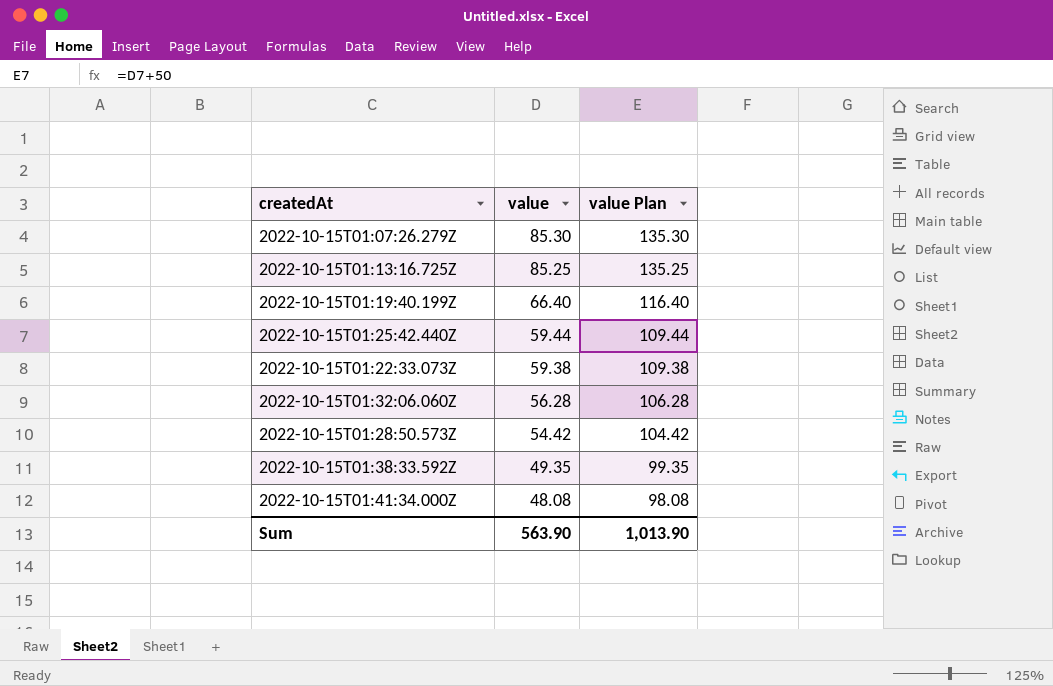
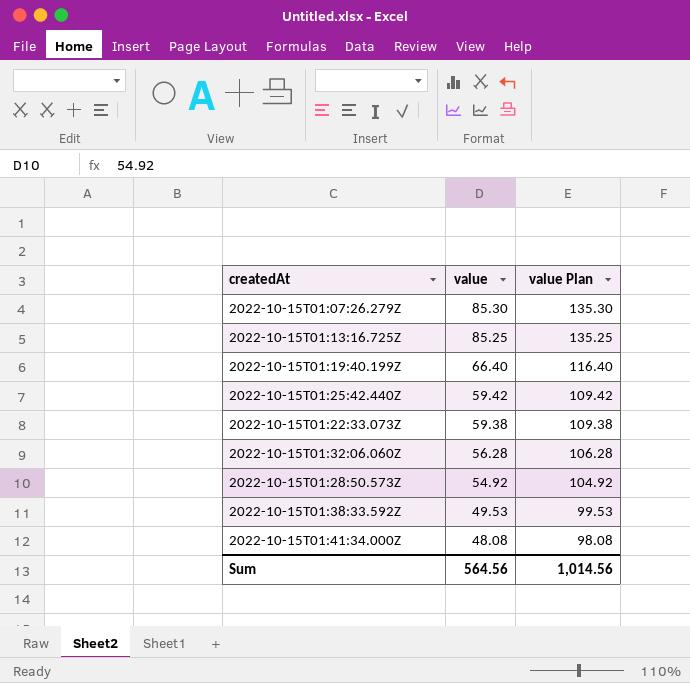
2022-10-15T01:25:42.440Z | value: 59.44 -> 59.42
2022-10-15T01:25:42.440Z | value Plan: 109.44 -> 109.42
2022-10-15T01:28:50.573Z | value: 54.42 -> 54.92
2022-10-15T01:28:50.573Z | value Plan: 104.42 -> 104.92
2022-10-15T01:38:33.592Z | value: 49.35 -> 49.53
2022-10-15T01:38:33.592Z | value Plan: 99.35 -> 99.53
Sum | value: 563.90 -> 564.56
Sum | value Plan: 1,013.90 -> 1,014.56

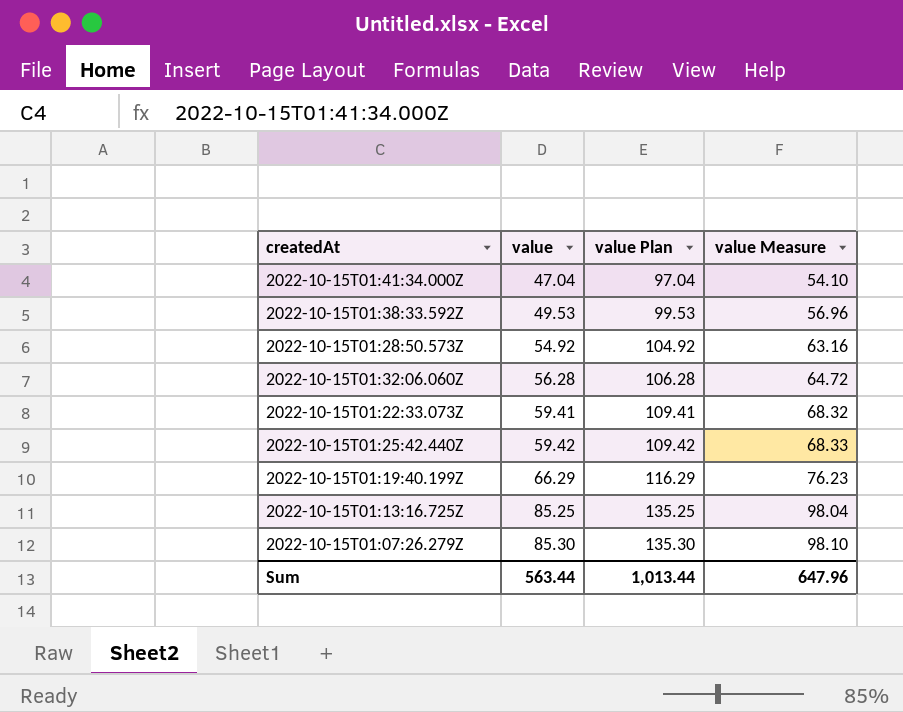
row order: value descending -> value ascending
column value Measure | formula: none -> [value] * 1.15
2022-10-15T01:41:34.000Z | value: 48.08 -> 47.04
2022-10-15T01:41:34.000Z | value Plan: 98.08 -> 97.04
2022-10-15T01:22:33.073Z | value: 59.38 -> 59.41
2022-10-15T01:22:33.073Z | value Plan: 109.38 -> 109.41
2022-10-15T01:19:40.199Z | value: 66.40 -> 66.29
2022-10-15T01:19:40.199Z | value Plan: 116.40 -> 116.29
Sum | value: 564.56 -> 563.44
Sum | value Plan: 1,014.56 -> 1,013.44

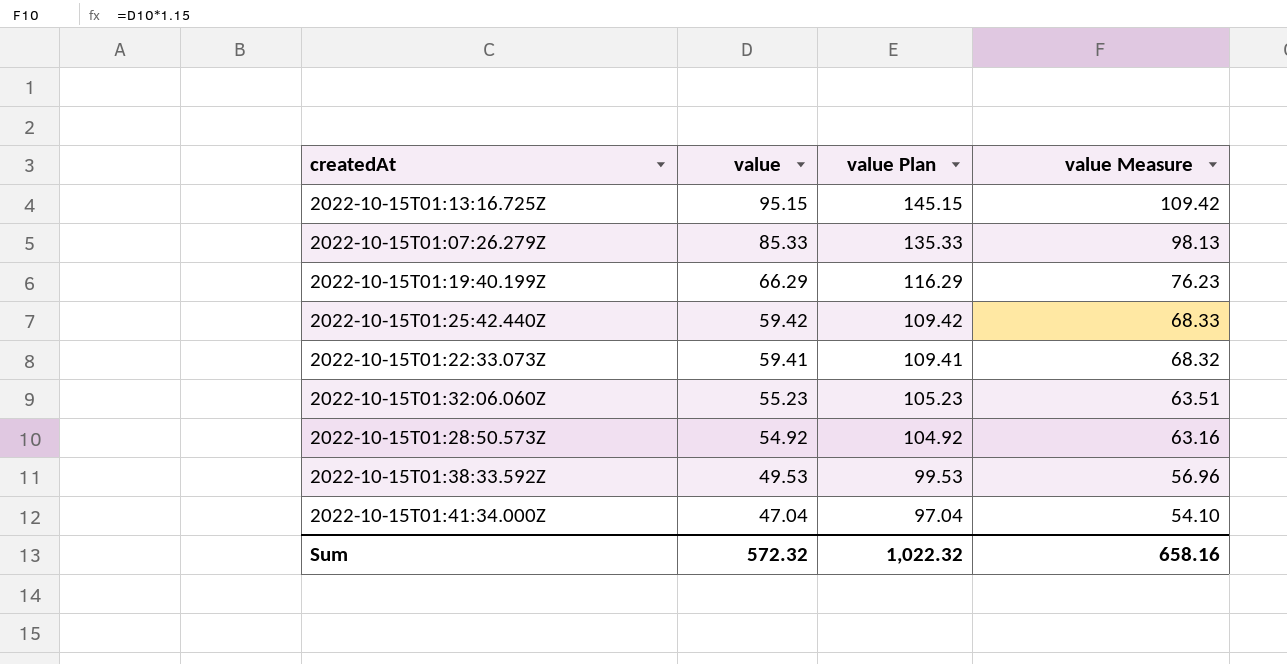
row order: value ascending -> value descending
2022-10-15T01:13:16.725Z | value: 85.25 -> 95.15
2022-10-15T01:13:16.725Z | value Plan: 135.25 -> 145.15
2022-10-15T01:13:16.725Z | value Measure: 98.04 -> 109.42
2022-10-15T01:07:26.279Z | value: 85.30 -> 85.33
2022-10-15T01:07:26.279Z | value Plan: 135.30 -> 135.33
2022-10-15T01:07:26.279Z | value Measure: 98.10 -> 98.13
2022-10-15T01:32:06.060Z | value: 56.28 -> 55.23
2022-10-15T01:32:06.060Z | value Plan: 106.28 -> 105.23
2022-10-15T01:32:06.060Z | value Measure: 64.72 -> 63.51
Sum | value: 563.44 -> 572.32
Sum | value Plan: 1,013.44 -> 1,022.32
Sum | value Measure: 647.96 -> 658.16

